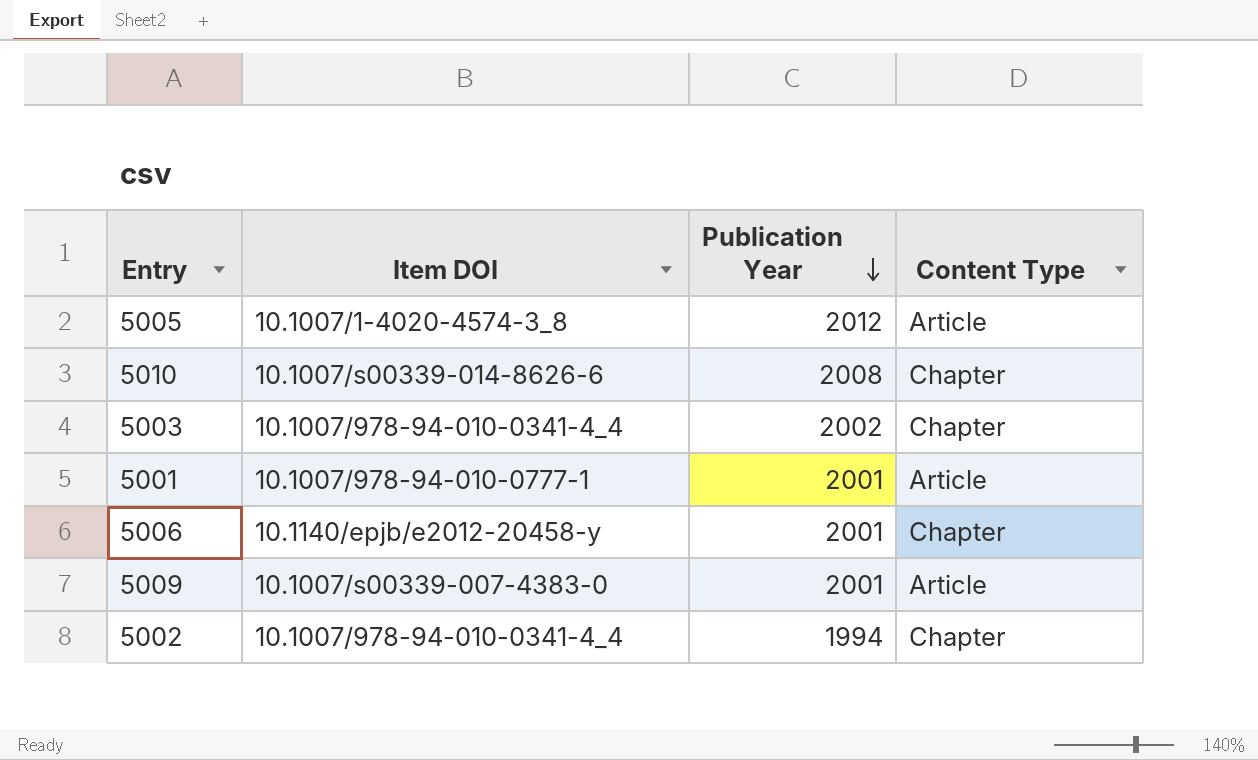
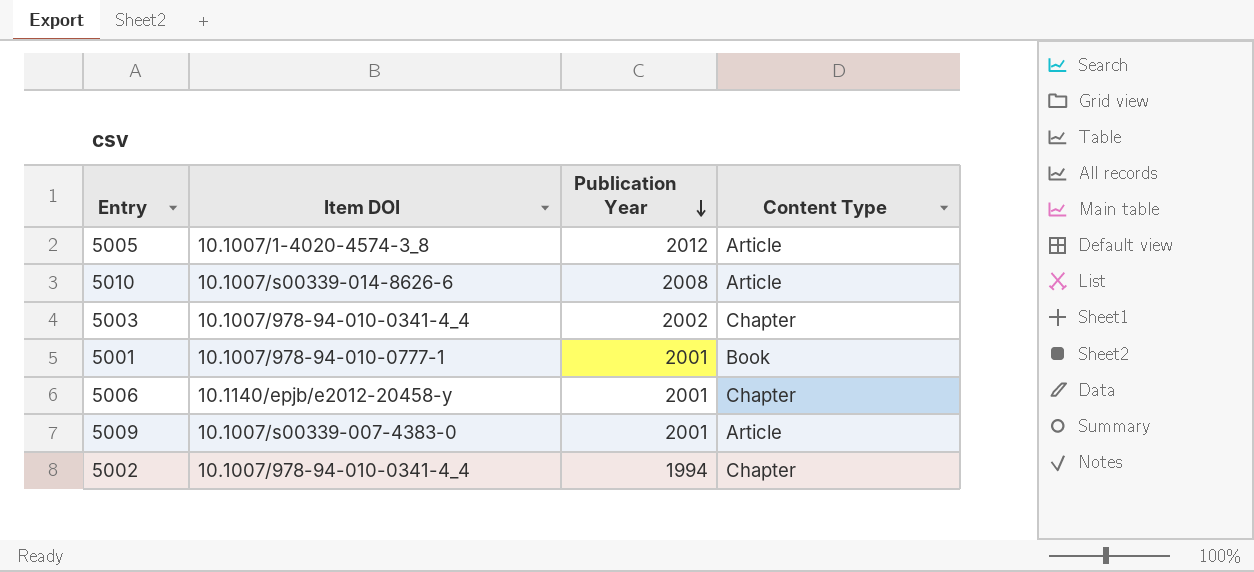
5010 | Content Type: Chapter -> Article
5001 | Content Type: Article -> Book

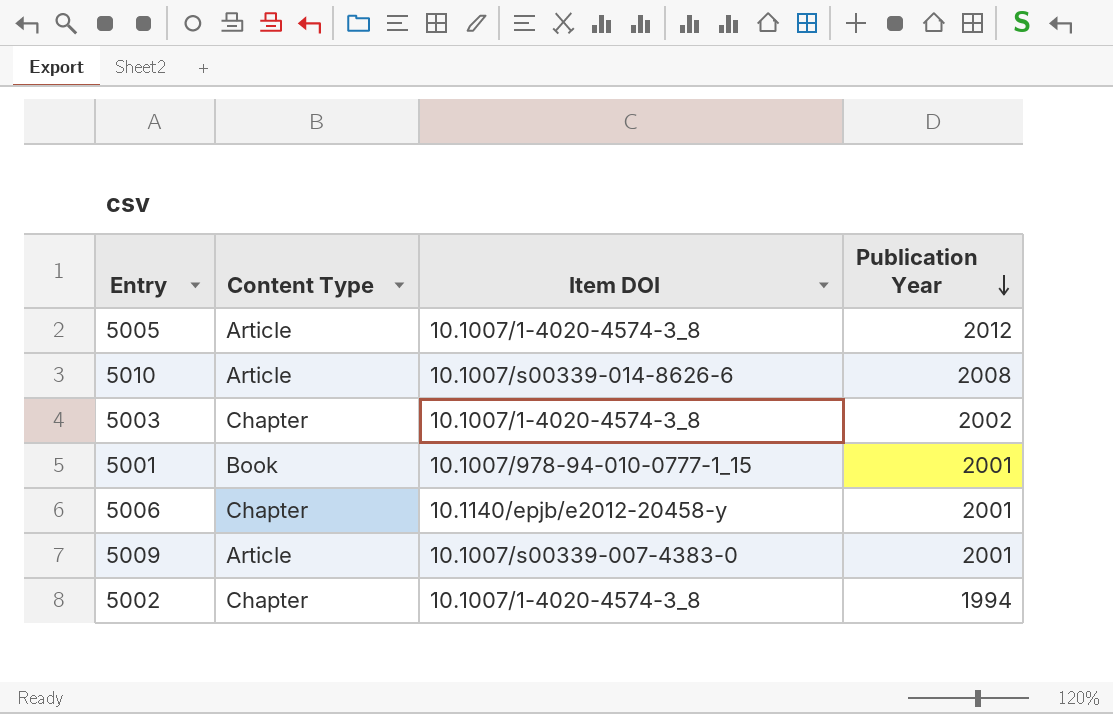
column Content Type | position: 4 -> 2
5003 | Item DOI: 10.1007/978-94-010-0341-4_4 -> 10.1007/1-4020-4574-3_8
5001 | Item DOI: 10.1007/978-94-010-0777-1 -> 10.1007/978-94-010-0777-1_15
5002 | Item DOI: 10.1007/978-94-010-0341-4_4 -> 10.1007/1-4020-4574-3_8

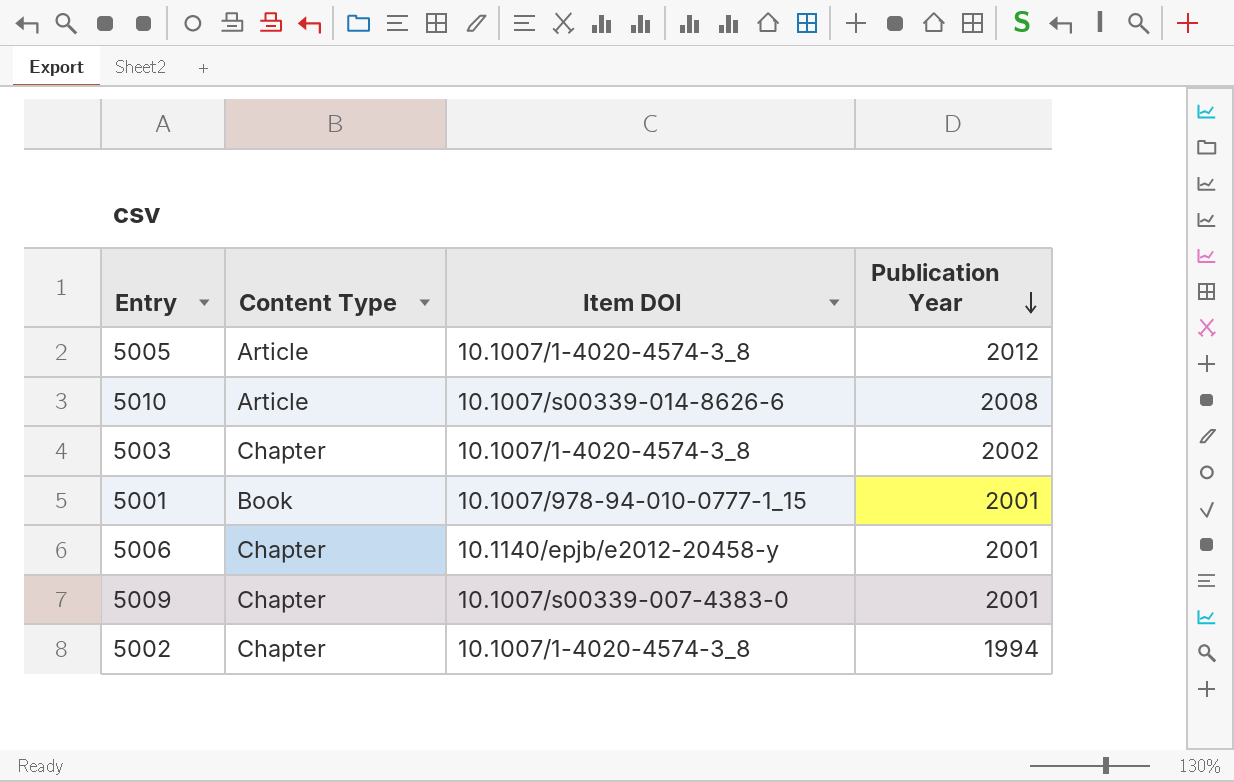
5009 | Content Type: Article -> Chapter

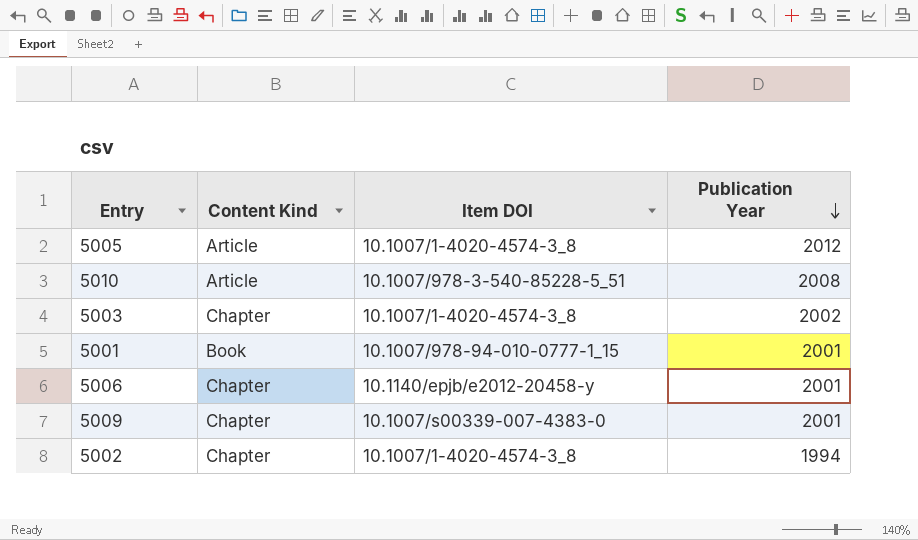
column name: Content Type -> Content Kind
5010 | Item DOI: 10.1007/s00339-014-8626-6 -> 10.1007/978-3-540-85228-5_51

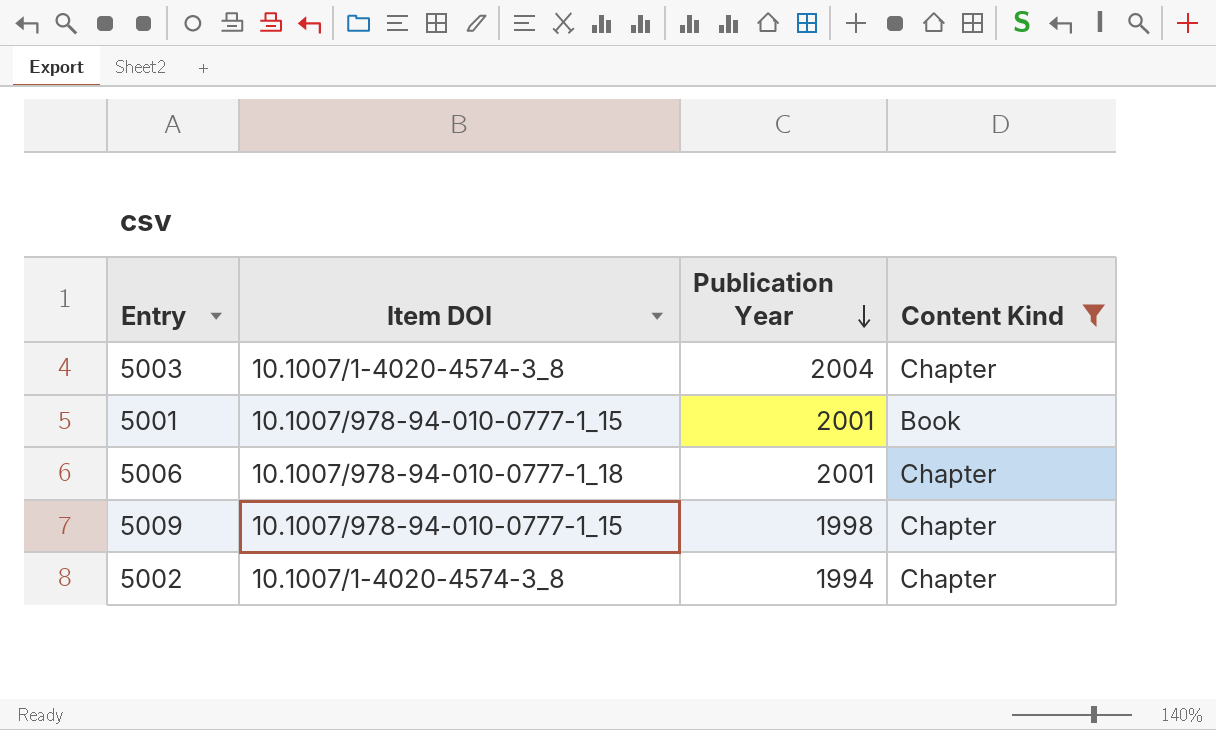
filter: none -> Content Kind != Article
column Content Kind | position: 2 -> 4
5003 | Publication Year: 2002 -> 2004
5006 | Item DOI: 10.1140/epjb/e2012-20458-y -> 10.1007/978-94-010-0777-1_18
5009 | Item DOI: 10.1007/s00339-007-4383-0 -> 10.1007/978-94-010-0777-1_15
5009 | Publication Year: 2001 -> 1998

